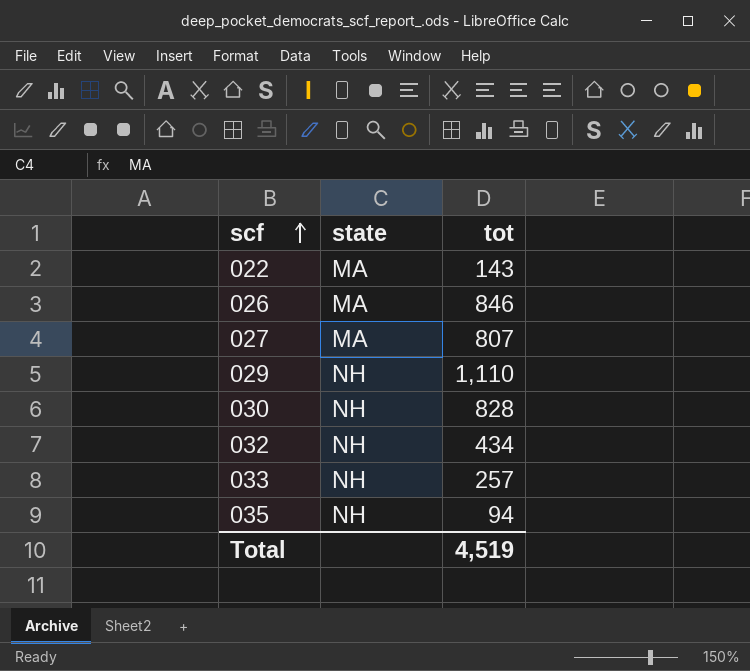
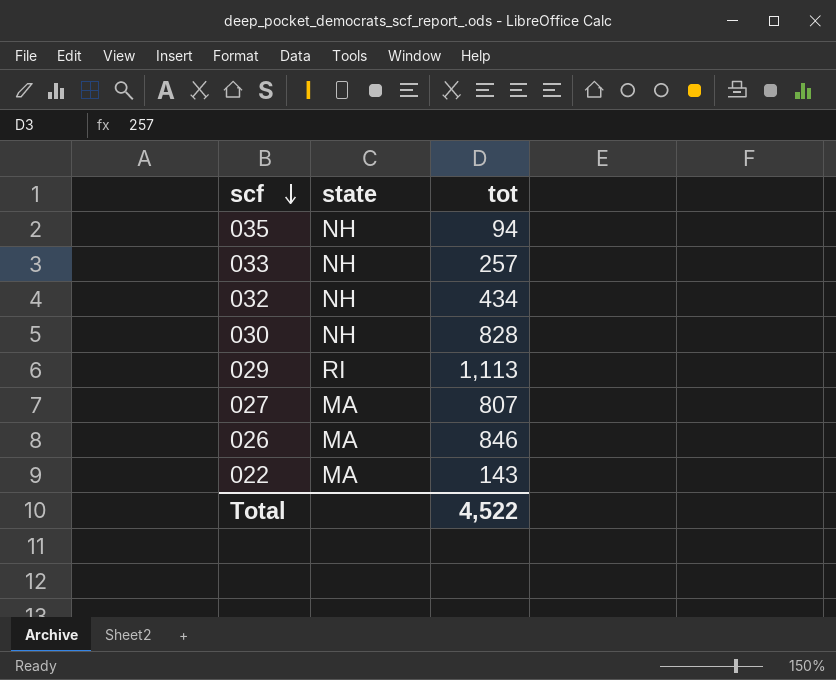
row order: scf ascending -> scf descending
029 | state: NH -> RI
029 | tot: 1,110 -> 1,113
Total | tot: 4,519 -> 4,522

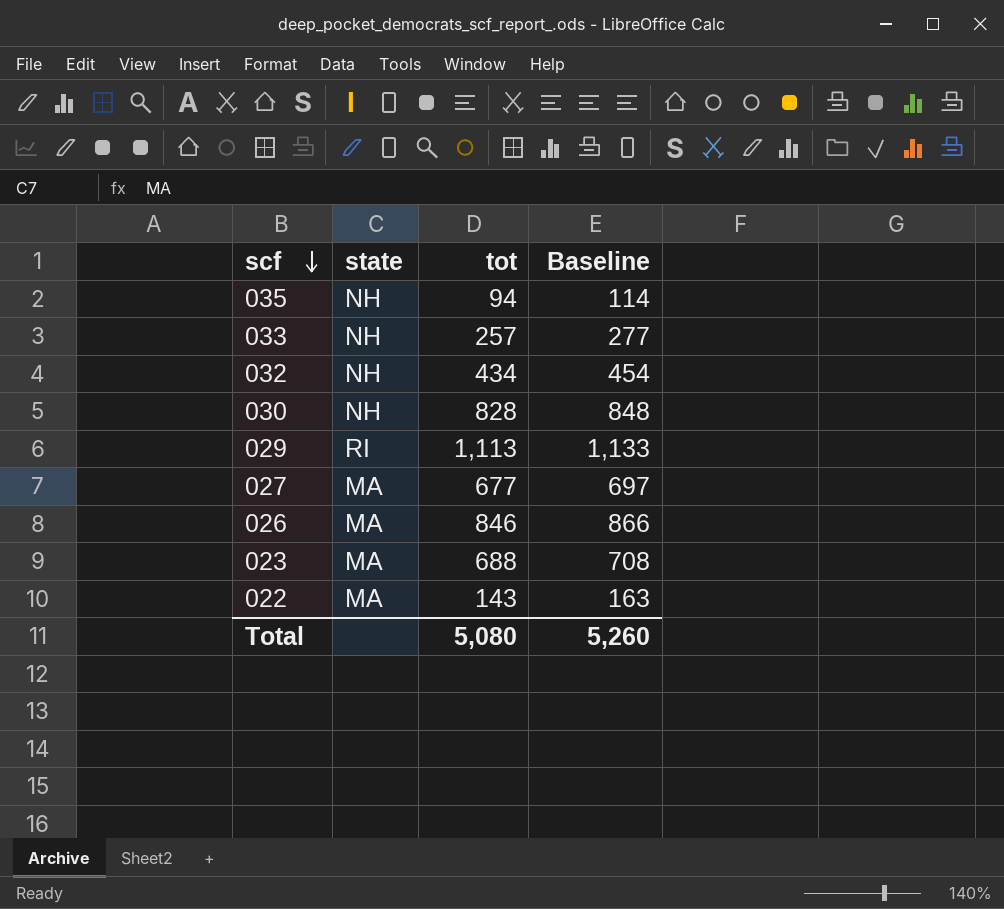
column Baseline | formula: none -> [tot] + 20
027 | tot: 807 -> 677
row 023: none -> MA | 688 | 708
Total | tot: 4,522 -> 5,080

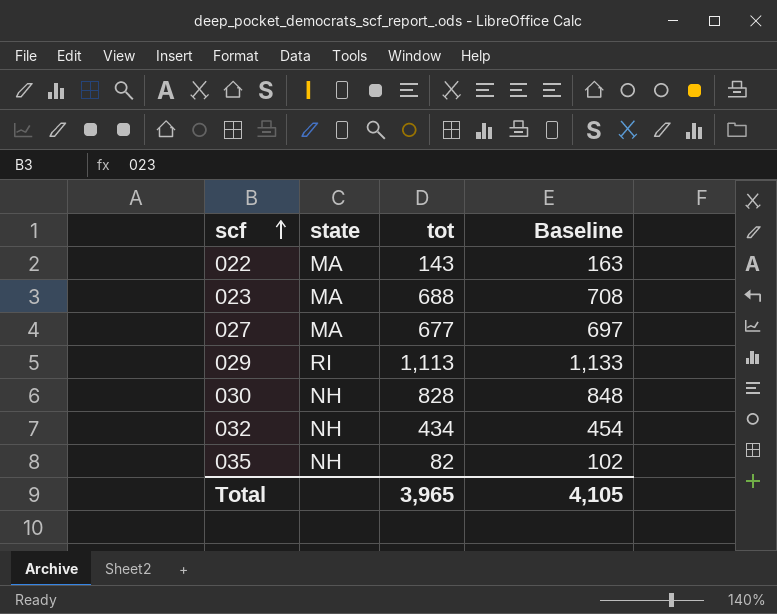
row order: scf descending -> scf ascending
row 033: NH | 257 | 277 -> none
row 026: MA | 846 | 866 -> none
035 | tot: 94 -> 82
035 | Baseline: 114 -> 102
Total | tot: 5,080 -> 3,965
Total | Baseline: 5,260 -> 4,105

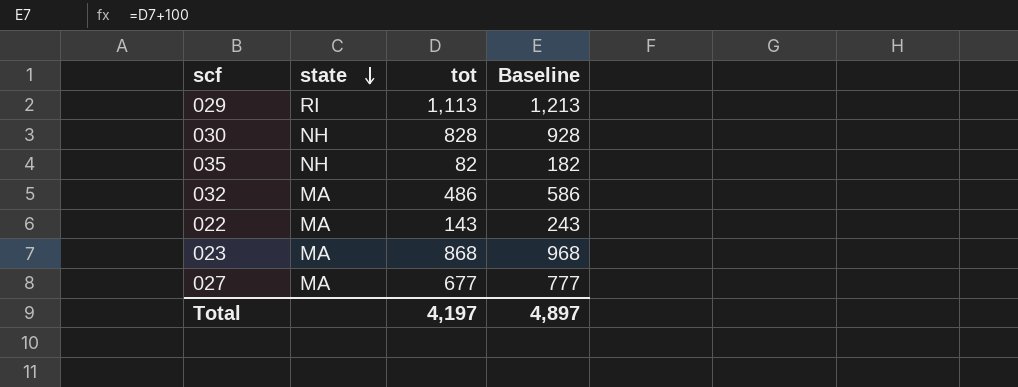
row order: scf ascending -> state descending
column Baseline | formula: [tot] + 20 -> [tot] + 100
032 | state: NH -> MA
032 | tot: 434 -> 486
023 | tot: 688 -> 868
Total | tot: 3,965 -> 4,197
Total | Baseline: 4,105 -> 4,897

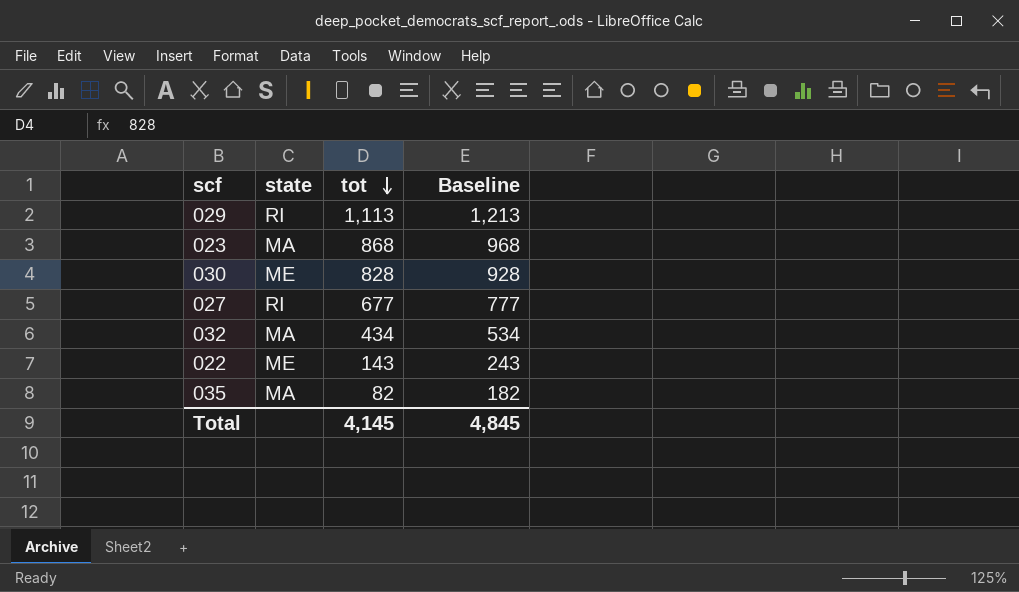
row order: state descending -> tot descending
030 | state: NH -> ME
027 | state: MA -> RI
032 | tot: 486 -> 434
032 | Baseline: 586 -> 534
022 | state: MA -> ME
035 | state: NH -> MA
Total | tot: 4,197 -> 4,145
Total | Baseline: 4,897 -> 4,845

